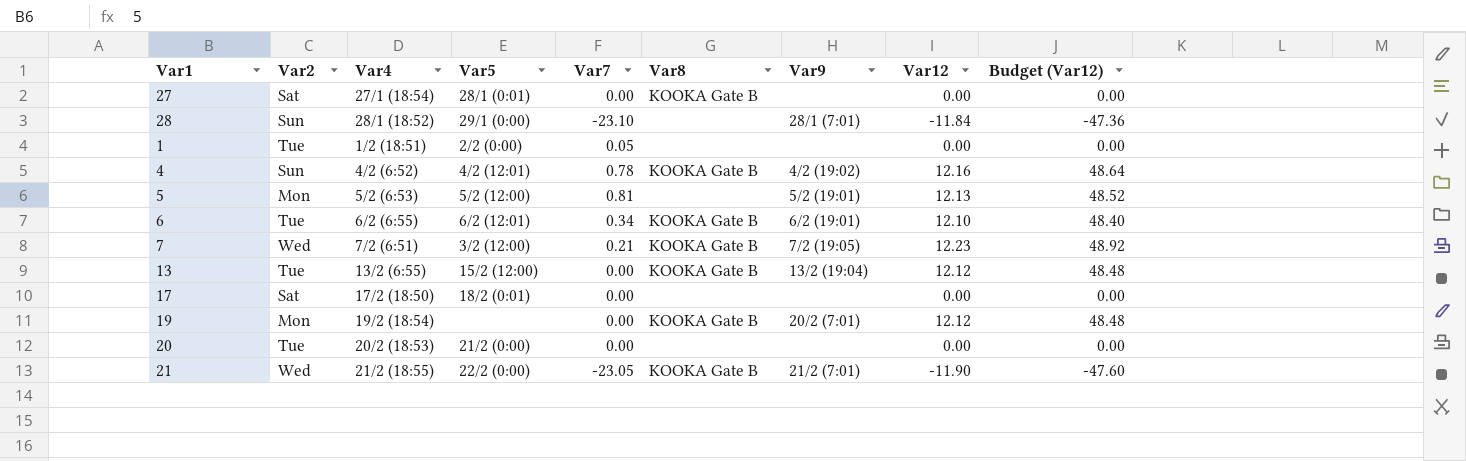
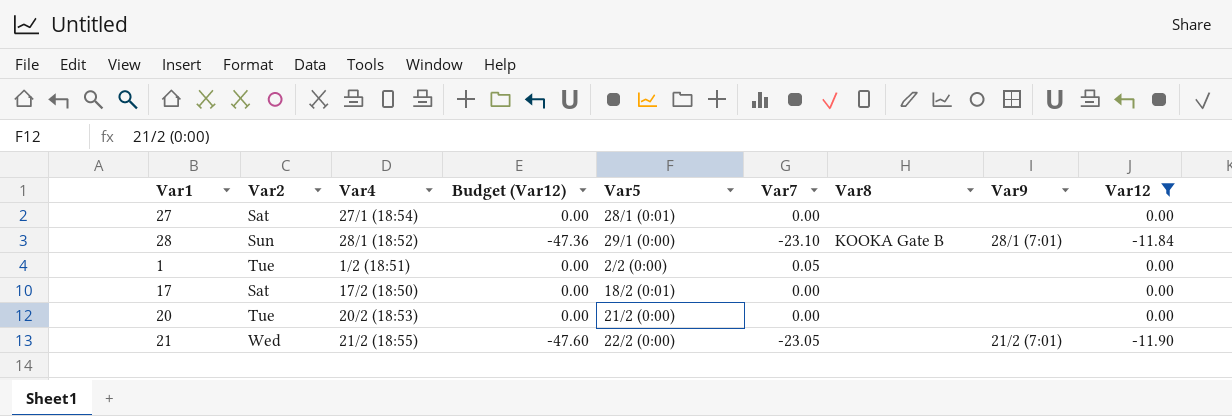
filter: none -> Var12 <= 0.00
column Budget (Var12) | position: 9 -> 4
27 | Var8: KOOKA Gate B -> none
28 | Var8: none -> KOOKA Gate B
21 | Var8: KOOKA Gate B -> none

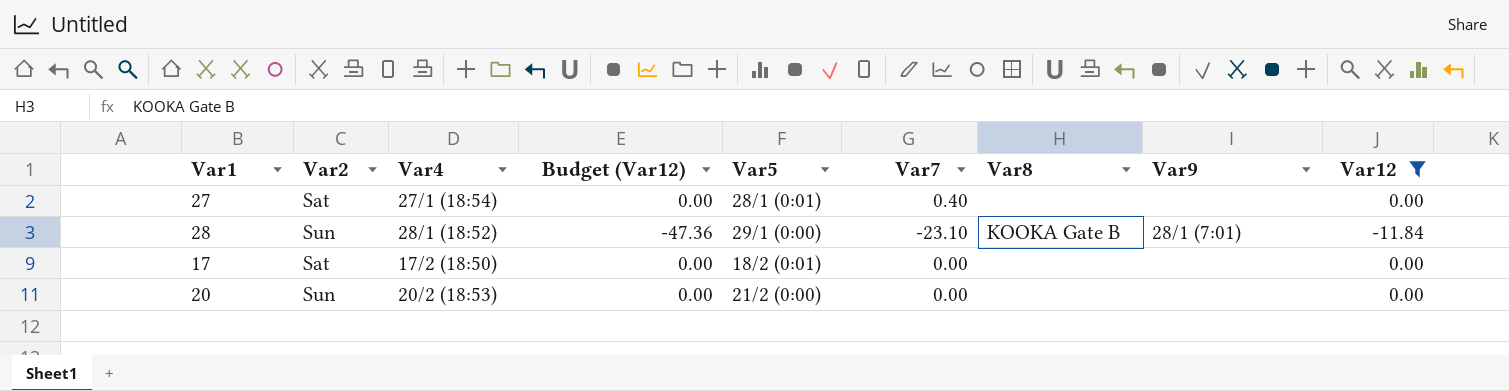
row 1: Tue | 1/2 (18:51) | 0.00 | 2/2 (0:00) | 0.05 | none | none | 0.00 -> none
row 21: Wed | 21/2 (18:55) | -47.60 | 22/2 (0:00) | -23.05 | none | 21/2 (7:01) | -11.90 -> none
27 | Var7: 0.00 -> 0.40
20 | Var2: Tue -> Sun

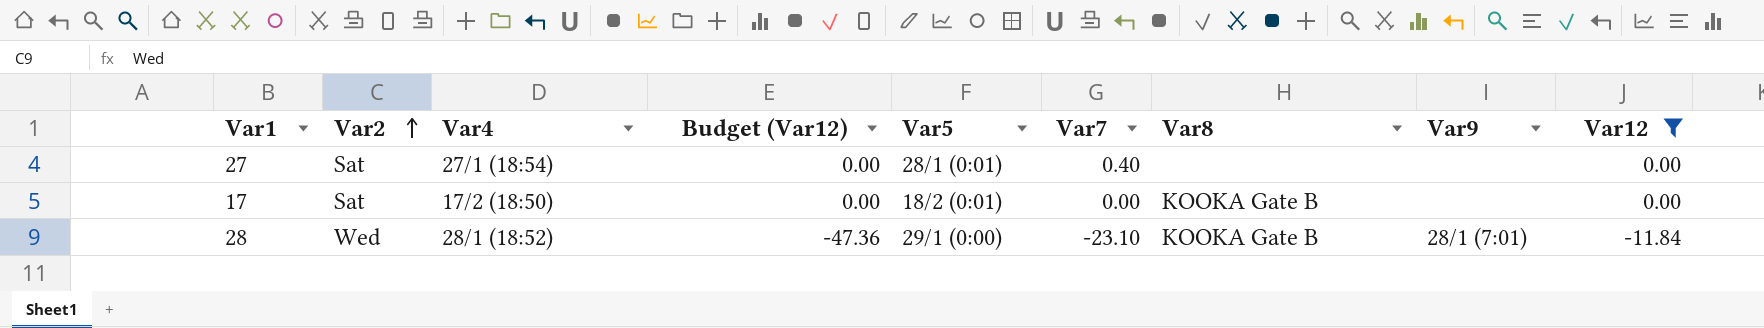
row order: none -> Var2 ascending
row 20: Sun | 20/2 (18:53) | 0.00 | 21/2 (0:00) | 0.00 | none | none | 0.00 -> none
17 | Var8: none -> KOOKA Gate B
28 | Var2: Sun -> Wed

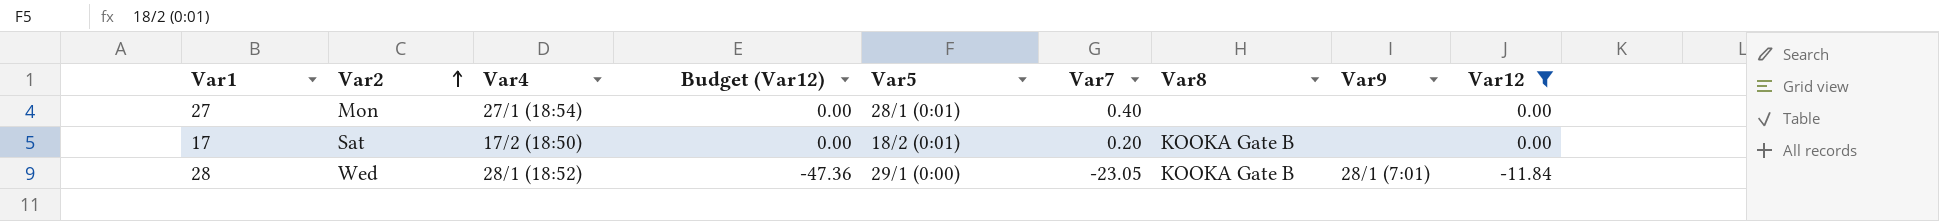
27 | Var2: Sat -> Mon
17 | Var7: 0.00 -> 0.20
28 | Var7: -23.10 -> -23.05

